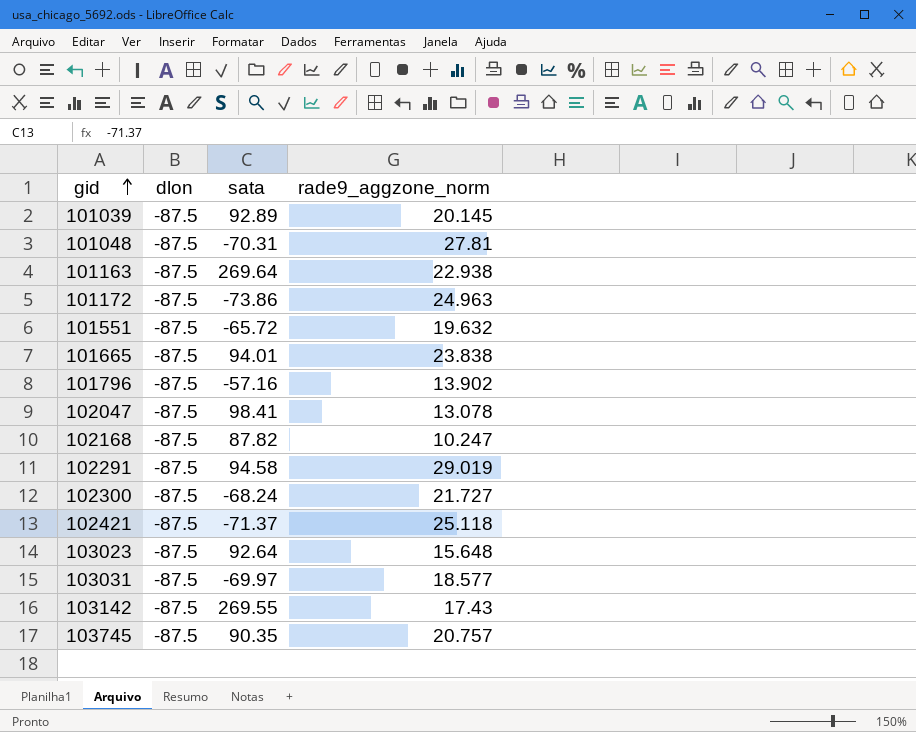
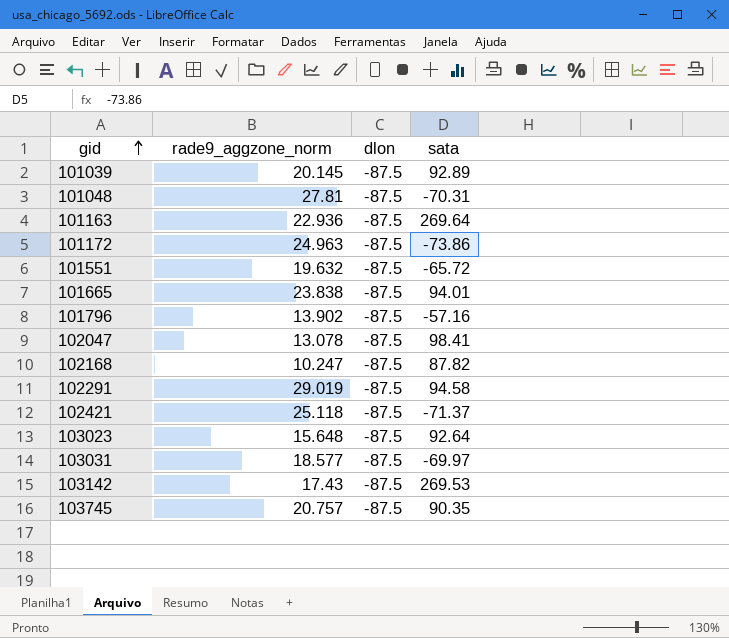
column rade9_aggzone_norm | position: 4 -> 2
row 102300: -87.5 | -68.24 | 21.727 -> none
101163 | rade9_aggzone_norm: 22.938 -> 22.936
103142 | sata: 269.55 -> 269.53

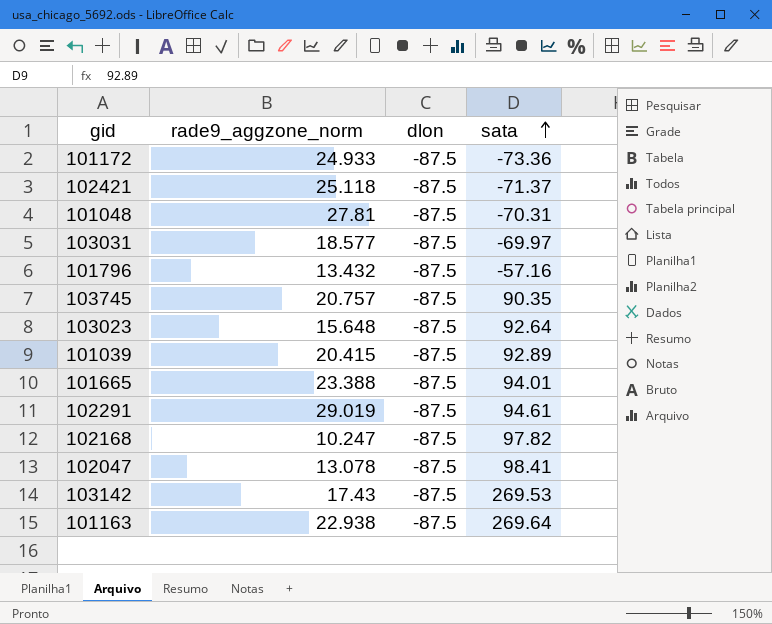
row order: gid ascending -> sata ascending
row 101551: 19.632 | -87.5 | -65.72 -> none
101172 | rade9_aggzone_norm: 24.963 -> 24.933
101172 | sata: -73.86 -> -73.36
101796 | rade9_aggzone_norm: 13.902 -> 13.432
101039 | rade9_aggzone_norm: 20.145 -> 20.415
101665 | rade9_aggzone_norm: 23.838 -> 23.388
102291 | sata: 94.58 -> 94.61
102168 | sata: 87.82 -> 97.82
101163 | rade9_aggzone_norm: 22.936 -> 22.938

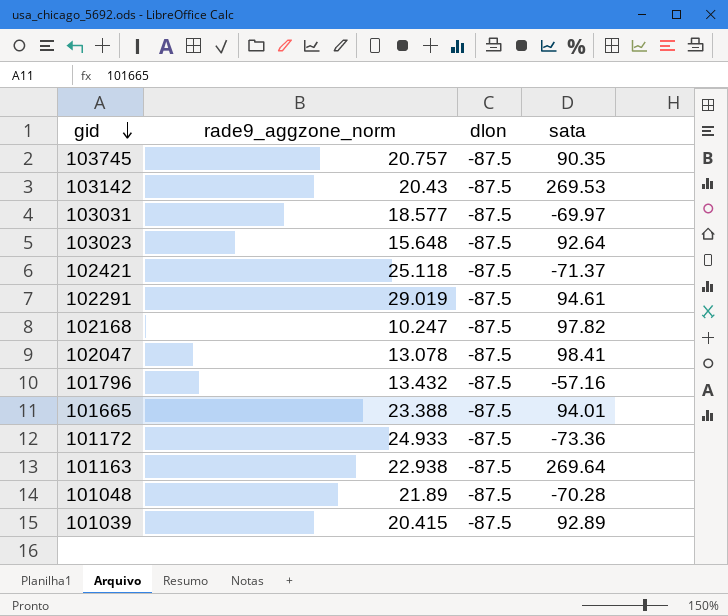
row order: sata ascending -> gid descending
103142 | rade9_aggzone_norm: 17.43 -> 20.43
101048 | rade9_aggzone_norm: 27.81 -> 21.89
101048 | sata: -70.31 -> -70.28

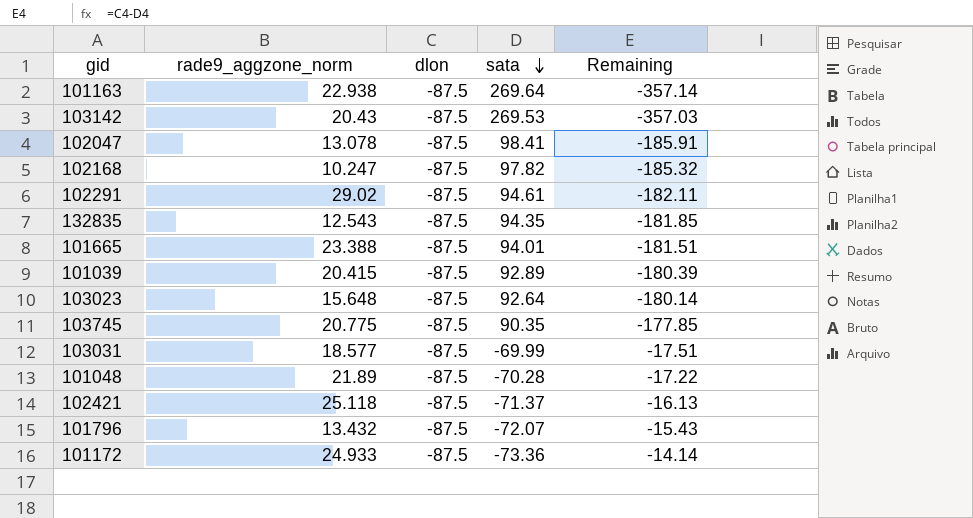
row order: gid descending -> sata descending
column Remaining | formula: none -> [dlon] - [sata]
102291 | rade9_aggzone_norm: 29.019 -> 29.02
row 132835: none -> 12.543 | -87.5 | 94.35 | -181.85
103745 | rade9_aggzone_norm: 20.757 -> 20.775
103031 | sata: -69.97 -> -69.99
101796 | sata: -57.16 -> -72.07

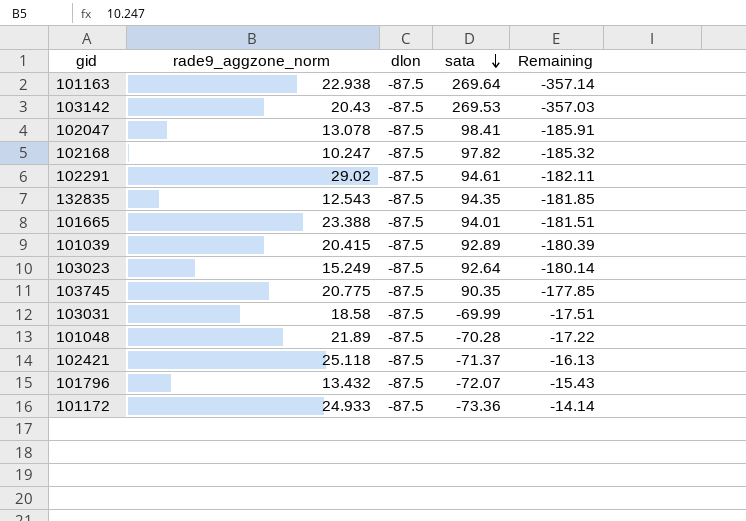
103023 | rade9_aggzone_norm: 15.648 -> 15.249
103031 | rade9_aggzone_norm: 18.577 -> 18.58

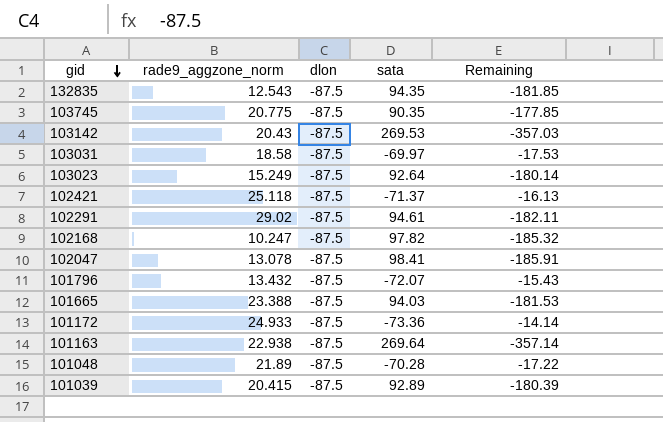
row order: sata descending -> gid descending
103031 | sata: -69.99 -> -69.97
103031 | Remaining: -17.51 -> -17.53
101665 | sata: 94.01 -> 94.03
101665 | Remaining: -181.51 -> -181.53

